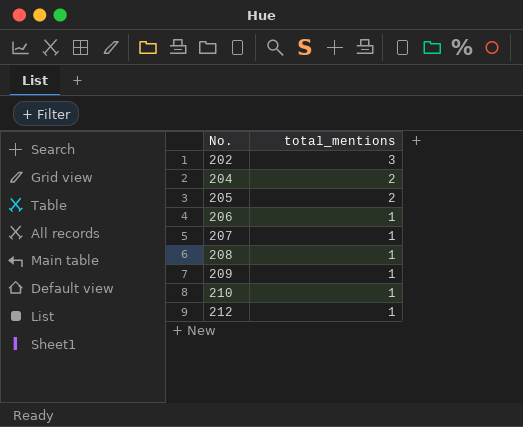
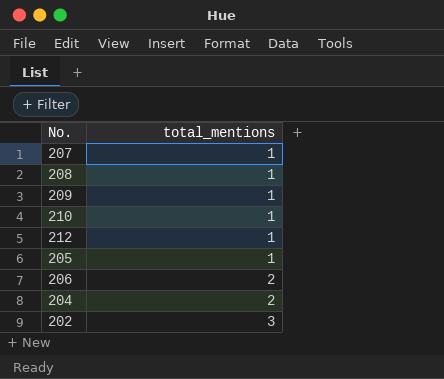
row order: No. ascending -> total_mentions ascending
205 | total_mentions: 2 -> 1
206 | total_mentions: 1 -> 2

